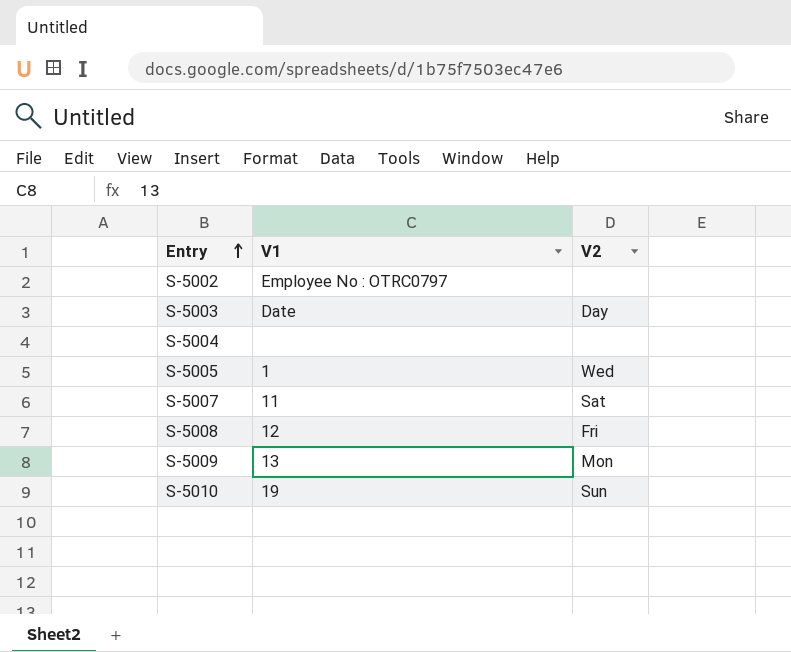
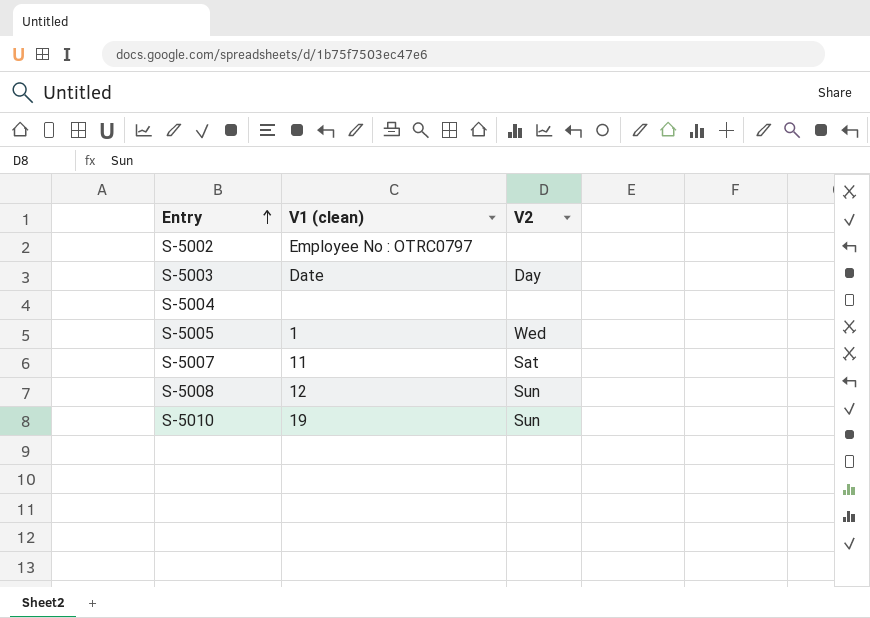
column name: V1 -> V1 (clean)
row S-5009: 13 | Mon -> none
S-5008 | V2: Fri -> Sun

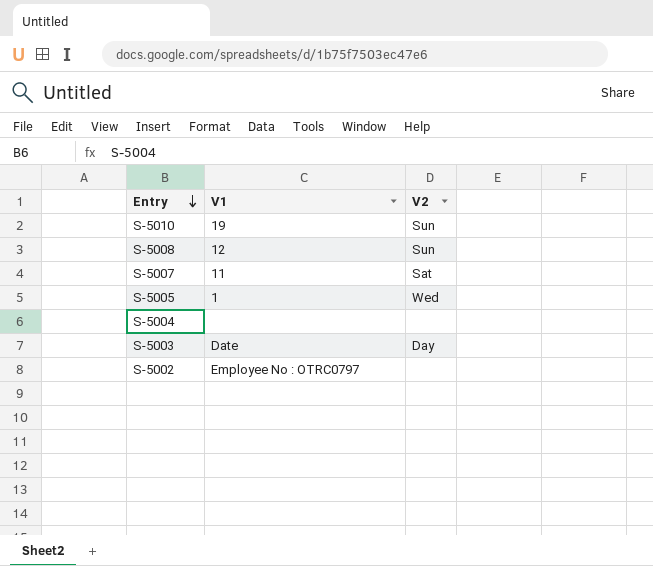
row order: Entry ascending -> Entry descending
column name: V1 (clean) -> V1

